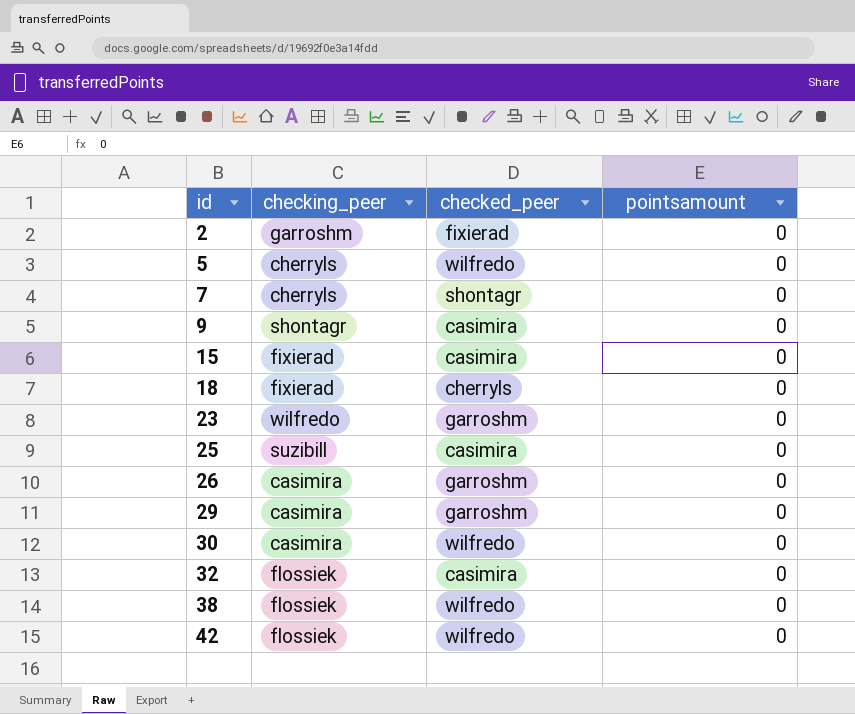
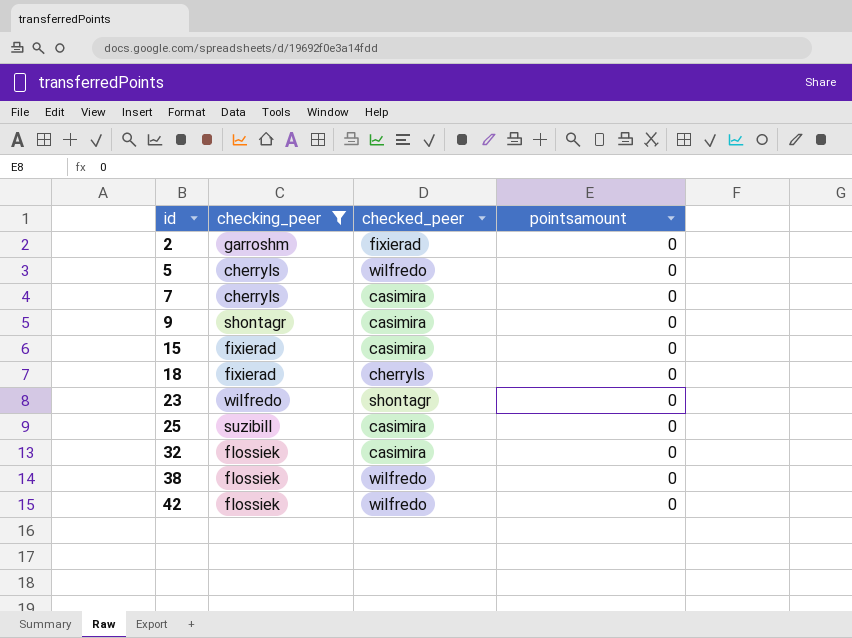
filter: none -> checking_peer != casimira
7 | checked_peer: shontagr -> casimira
23 | checked_peer: garroshm -> shontagr

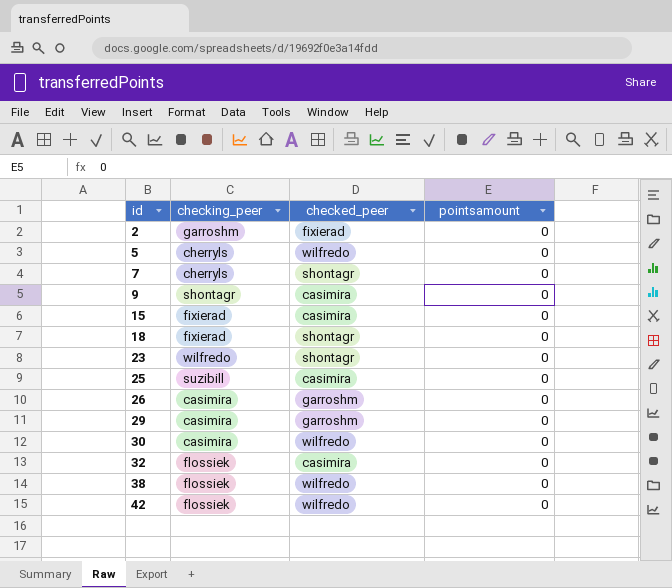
filter: checking_peer != casimira -> none
7 | checked_peer: casimira -> shontagr
18 | checked_peer: cherryls -> shontagr

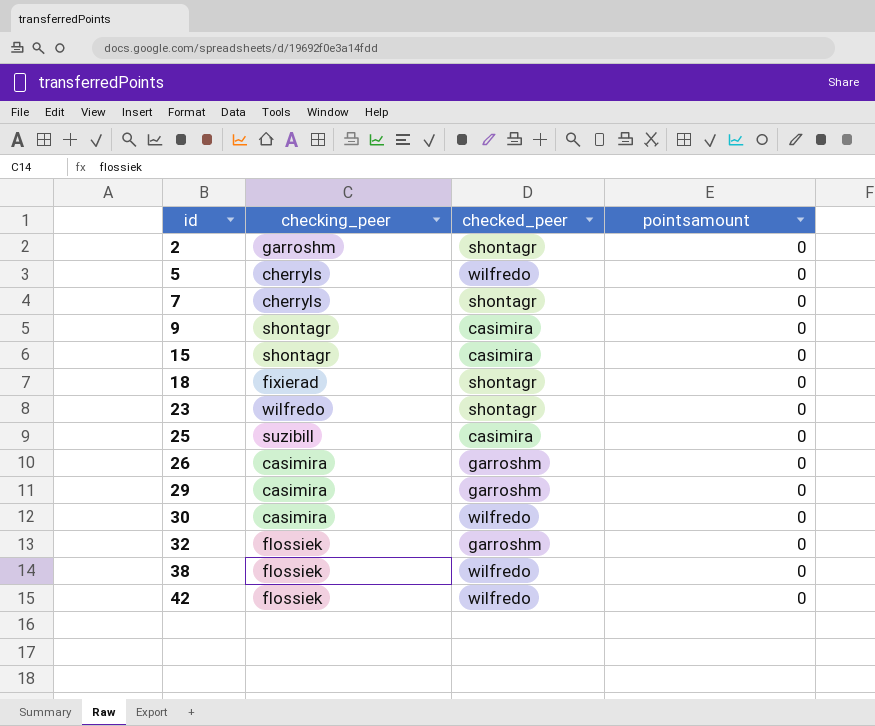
2 | checked_peer: fixierad -> shontagr
15 | checking_peer: fixierad -> shontagr
32 | checked_peer: casimira -> garroshm

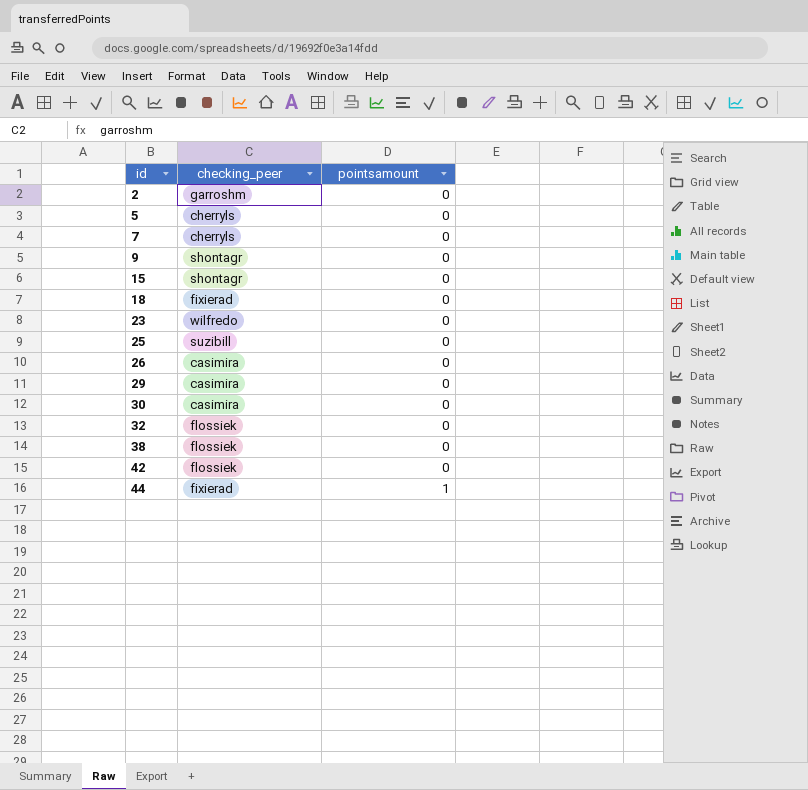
column checked_peer | position: 3 -> none
row 44: none -> fixierad | 1

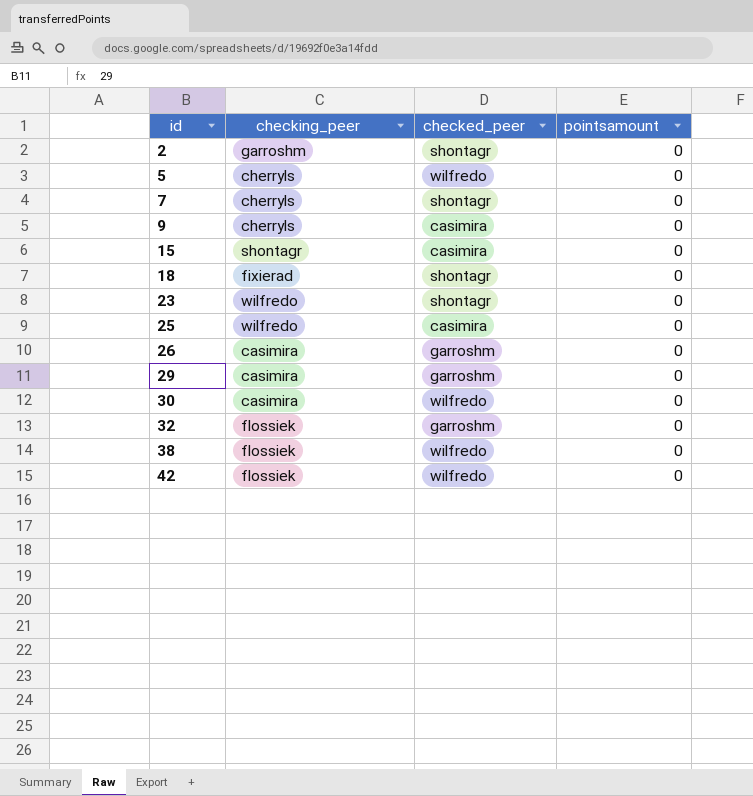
column checked_peer | position: none -> 3
row 44: fixierad | 1 -> none
9 | checking_peer: shontagr -> cherryls
25 | checking_peer: suzibill -> wilfredo

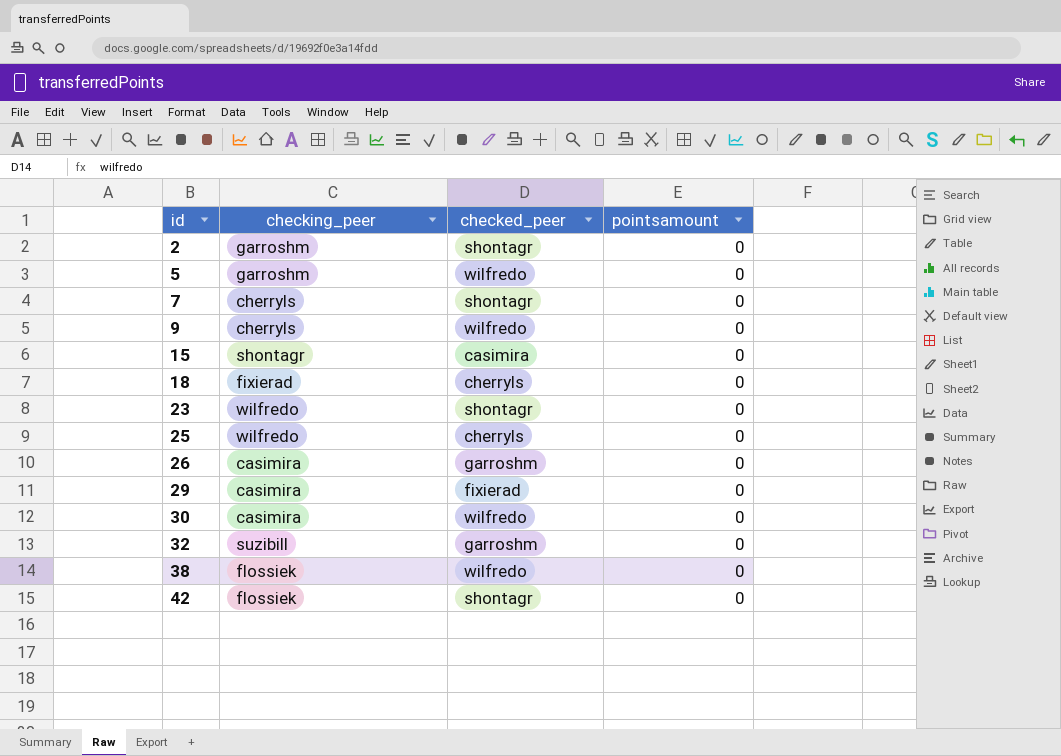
5 | checking_peer: cherryls -> garroshm
9 | checked_peer: casimira -> wilfredo
18 | checked_peer: shontagr -> cherryls
25 | checked_peer: casimira -> cherryls
29 | checked_peer: garroshm -> fixierad
32 | checking_peer: flossiek -> suzibill
42 | checked_peer: wilfredo -> shontagr

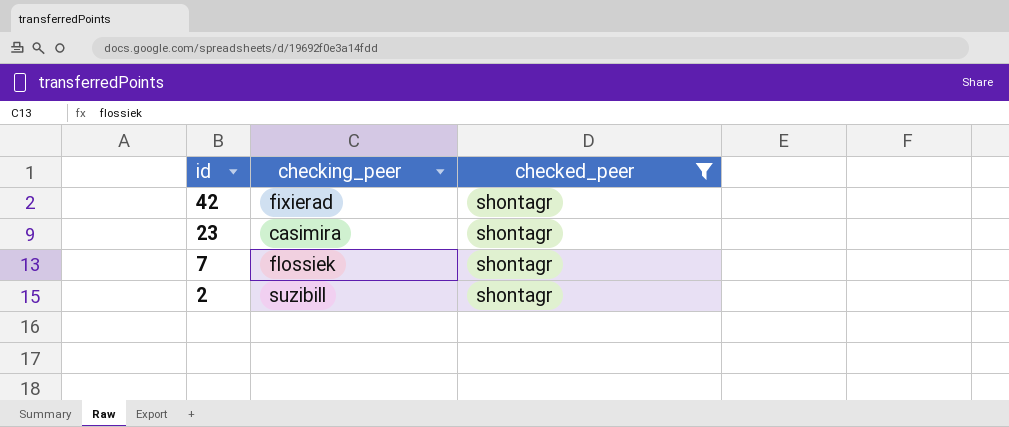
filter: none -> checked_peer = shontagr
row order: id ascending -> id descending
column pointsamount | position: 4 -> none
42 | checking_peer: flossiek -> fixierad
23 | checking_peer: wilfredo -> casimira
7 | checking_peer: cherryls -> flossiek
2 | checking_peer: garroshm -> suzibill

